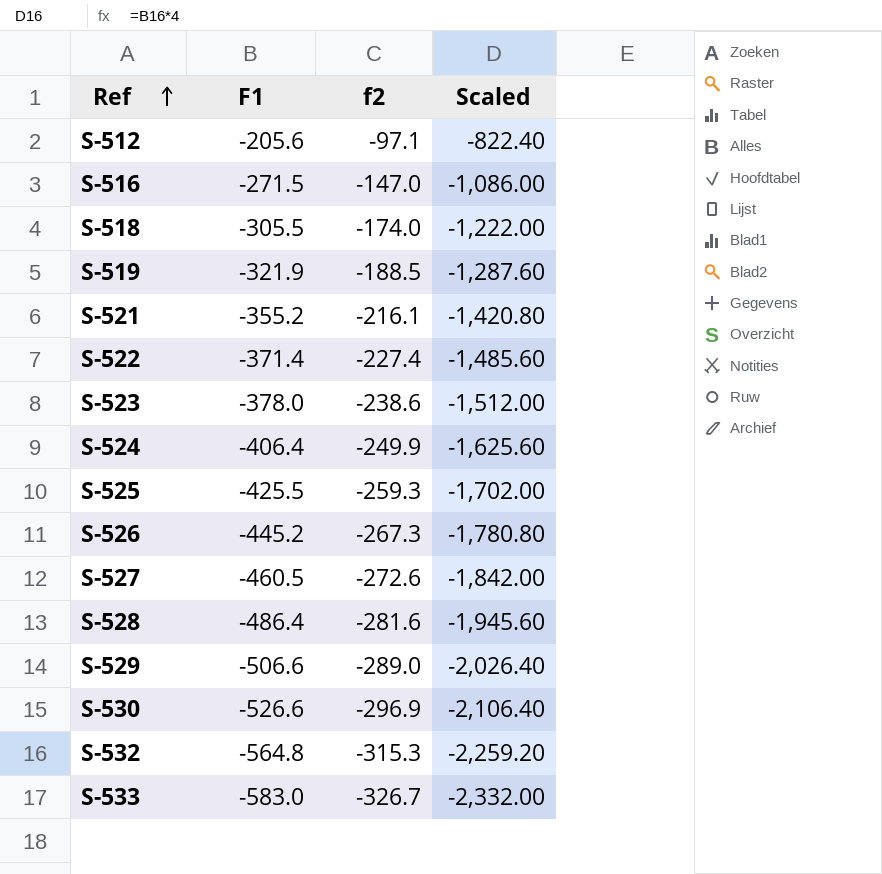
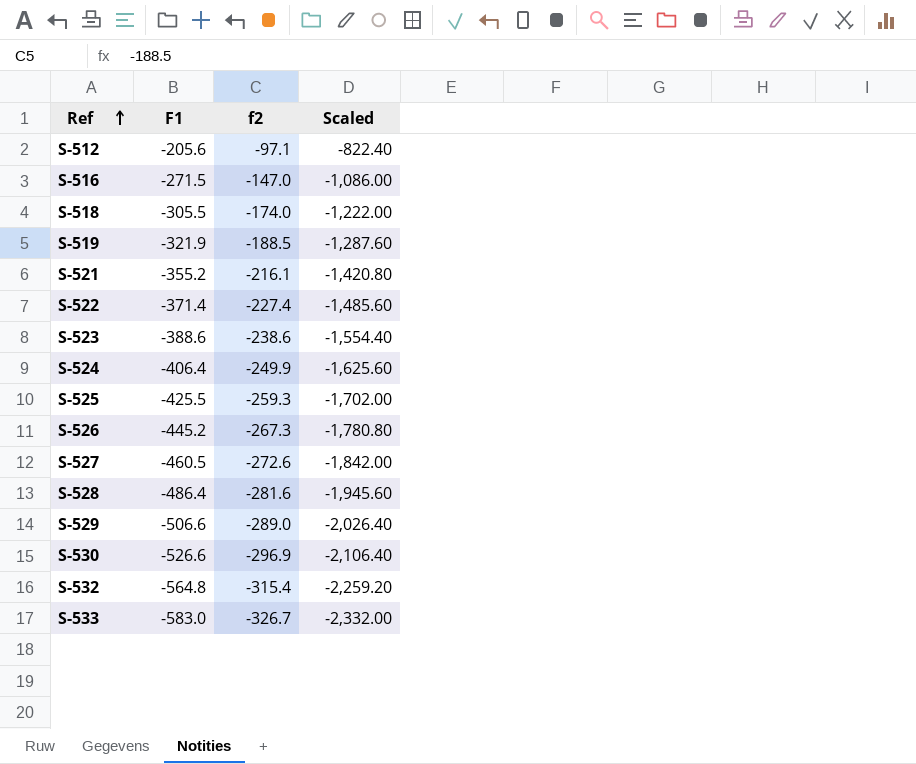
S-523 | F1: -378.0 -> -388.6
S-523 | Scaled: -1,512.00 -> -1,554.40
S-532 | f2: -315.3 -> -315.4

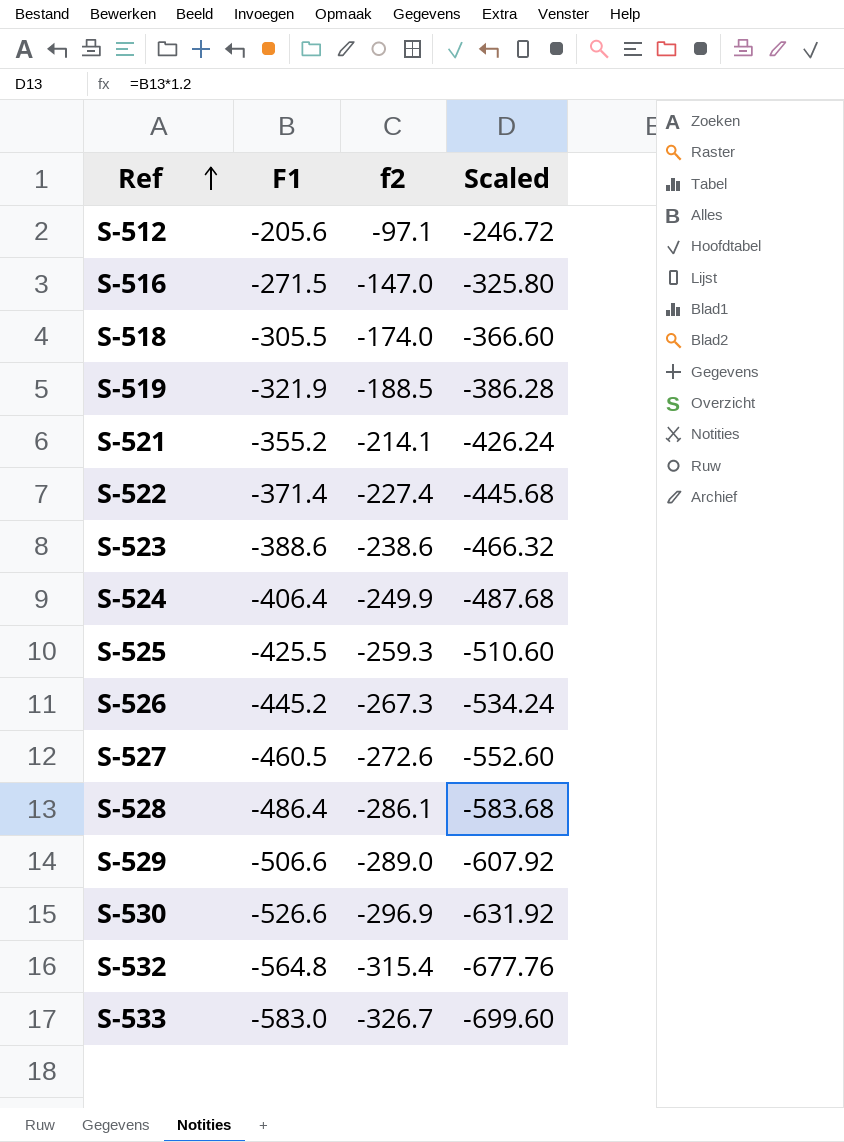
column Scaled | formula: [F1] * 4 -> [F1] * 1.2
S-521 | f2: -216.1 -> -214.1
S-528 | f2: -281.6 -> -286.1

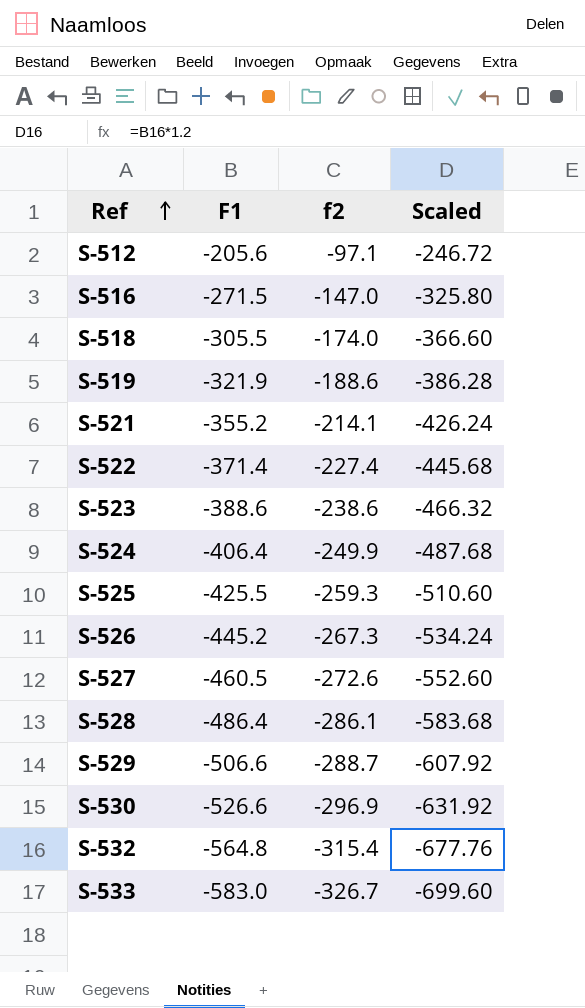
S-519 | f2: -188.5 -> -188.6
S-529 | f2: -289.0 -> -288.7

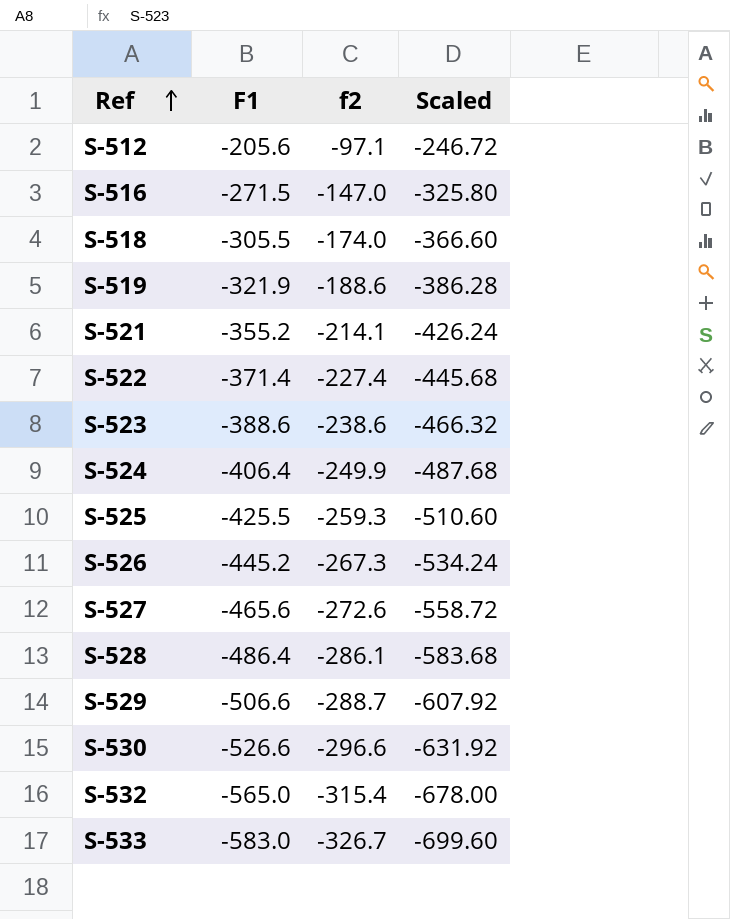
S-527 | F1: -460.5 -> -465.6
S-527 | Scaled: -552.60 -> -558.72
S-530 | f2: -296.9 -> -296.6
S-532 | F1: -564.8 -> -565.0
S-532 | Scaled: -677.76 -> -678.00

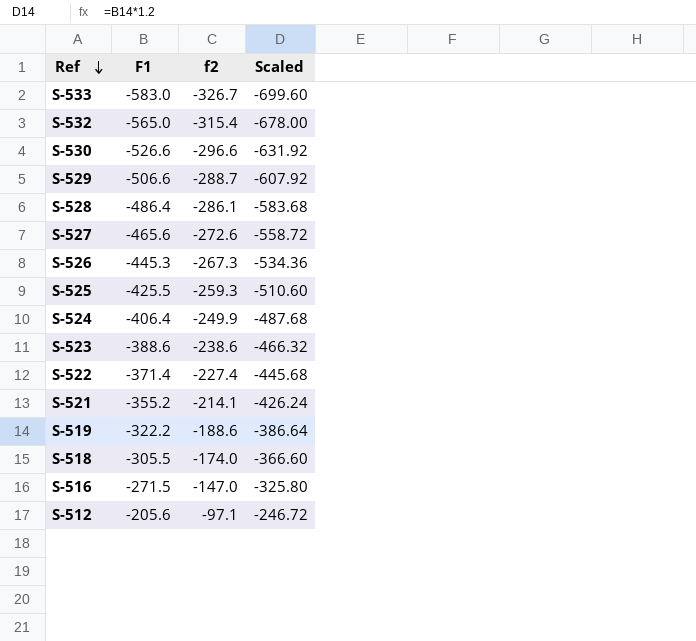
row order: Ref ascending -> Ref descending
S-526 | F1: -445.2 -> -445.3
S-526 | Scaled: -534.24 -> -534.36
S-519 | F1: -321.9 -> -322.2
S-519 | Scaled: -386.28 -> -386.64

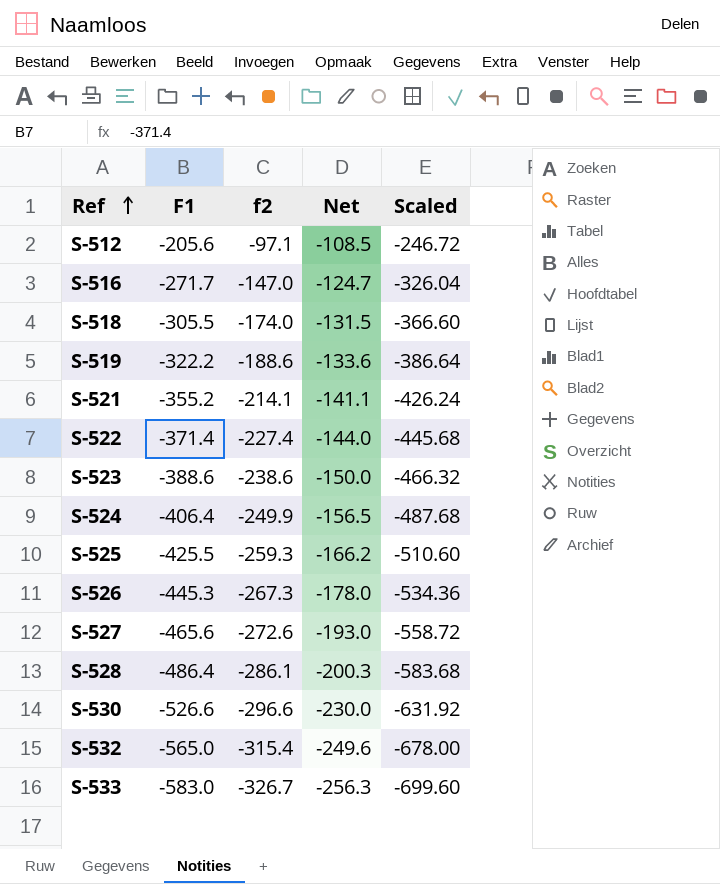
row order: Ref descending -> Ref ascending
column Net | formula: none -> [F1] - [f2]
row S-529: -506.6 | -288.7 | -607.92 -> none
S-516 | F1: -271.5 -> -271.7
S-516 | Scaled: -325.80 -> -326.04

